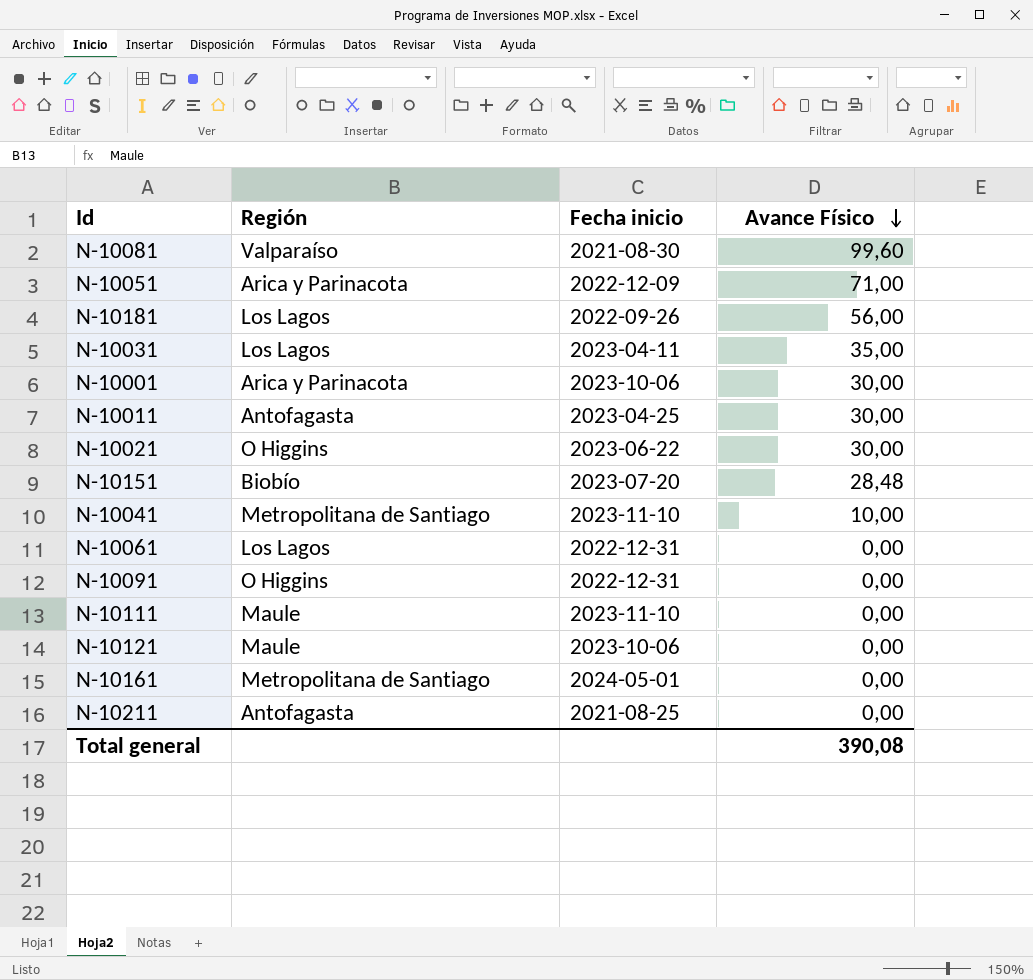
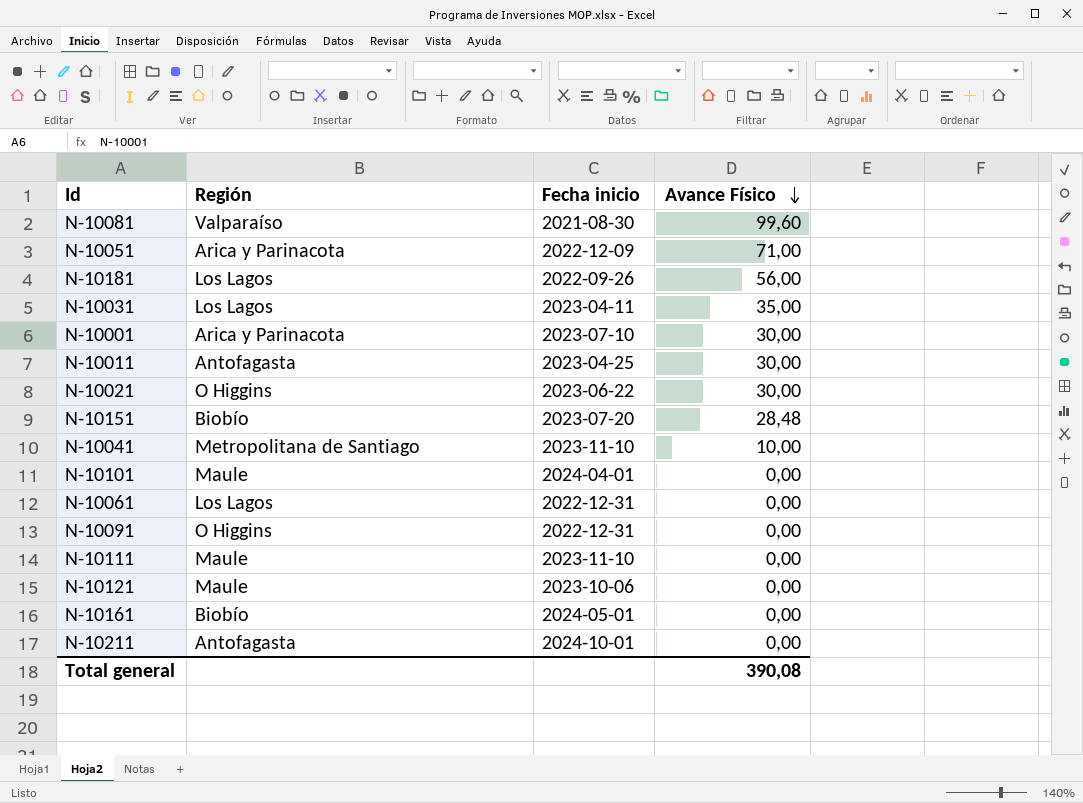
N-10001 | Fecha inicio: 2023-10-06 -> 2023-07-10
row N-10101: none -> Maule | 2024-04-01 | 0,00
N-10161 | Región: Metropolitana de Santiago -> Biobío
N-10211 | Fecha inicio: 2021-08-25 -> 2024-10-01

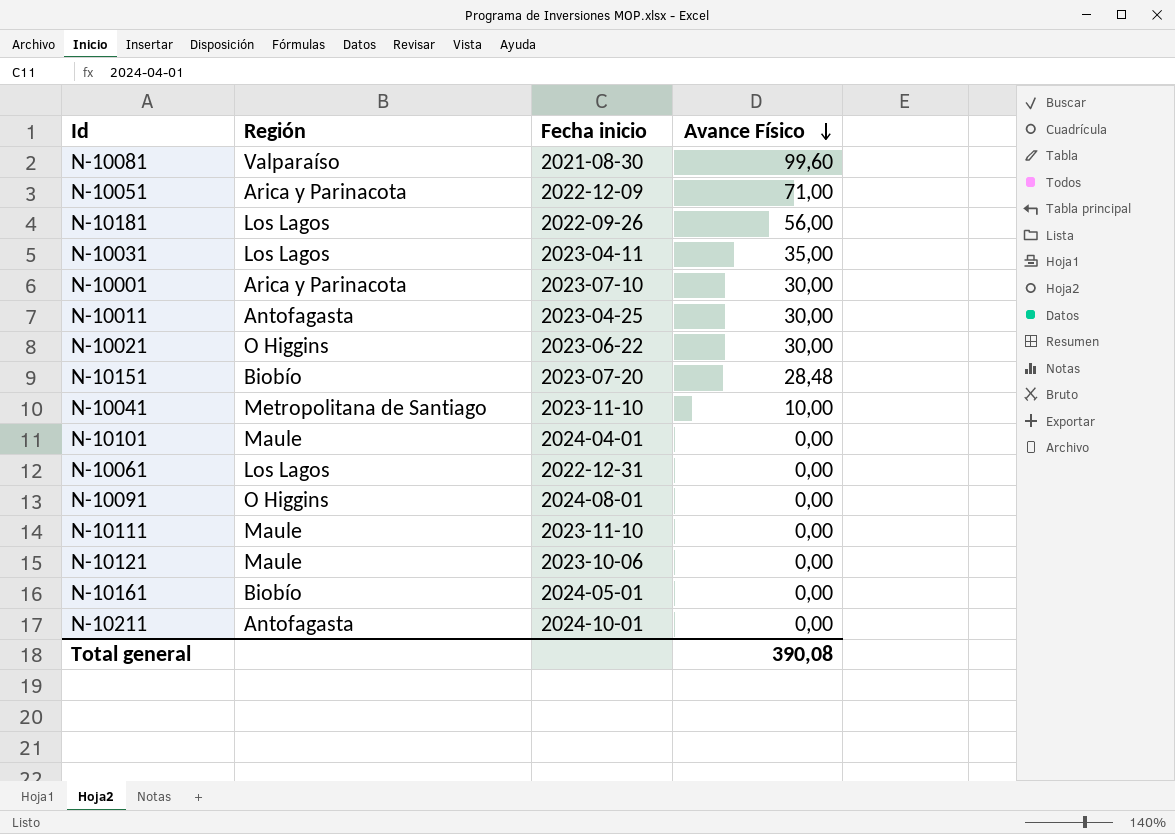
N-10091 | Fecha inicio: 2022-12-31 -> 2024-08-01

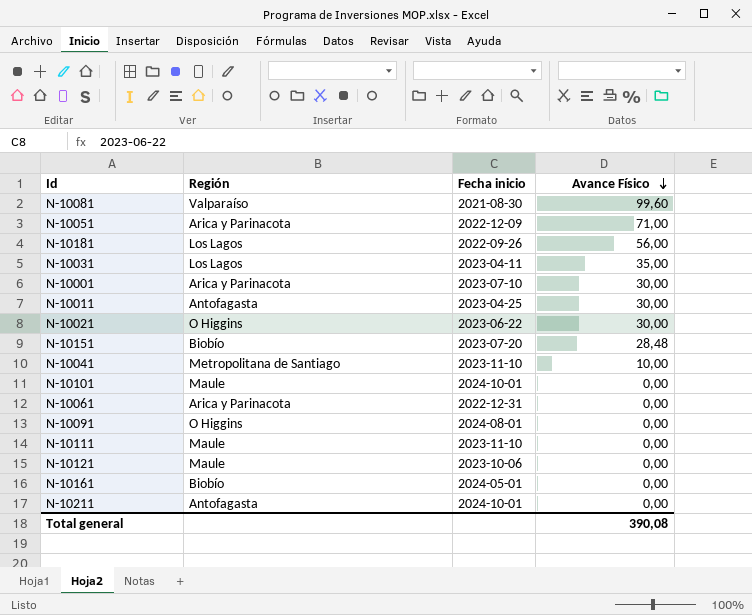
N-10101 | Fecha inicio: 2024-04-01 -> 2024-10-01
N-10061 | Región: Los Lagos -> Arica y Parinacota

